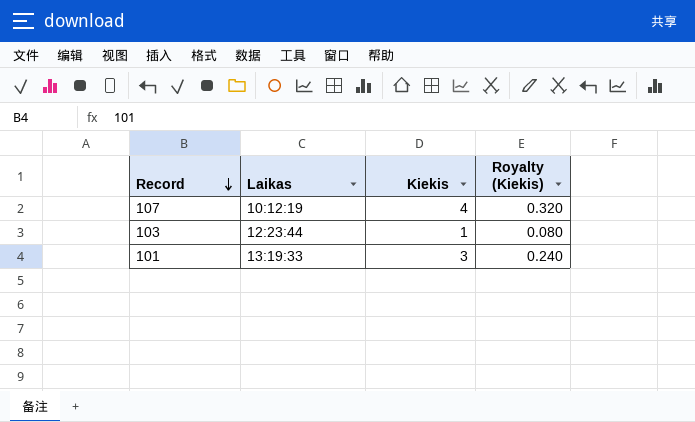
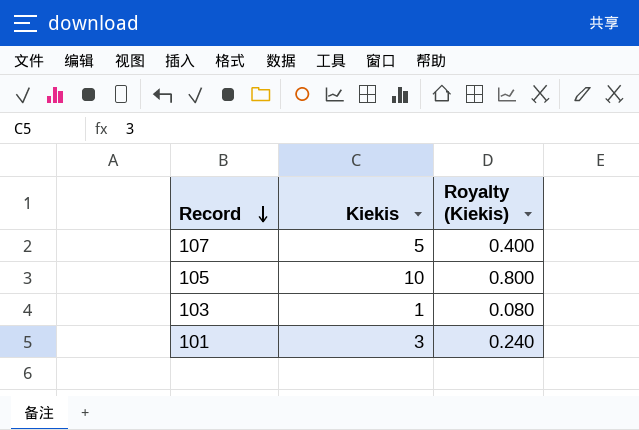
column Laikas | position: 2 -> none
107 | Kiekis: 4 -> 5
107 | Royalty (Kiekis): 0.320 -> 0.400
row 105: none -> 10 | 0.800

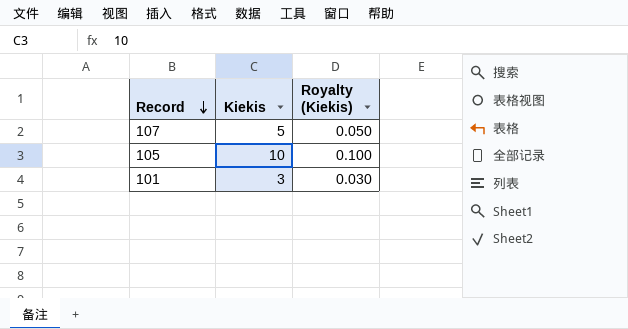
column Royalty (Kiekis) | formula: [Kiekis] * 0.08 -> [Kiekis] * 0.01
row 103: 1 | 0.080 -> none

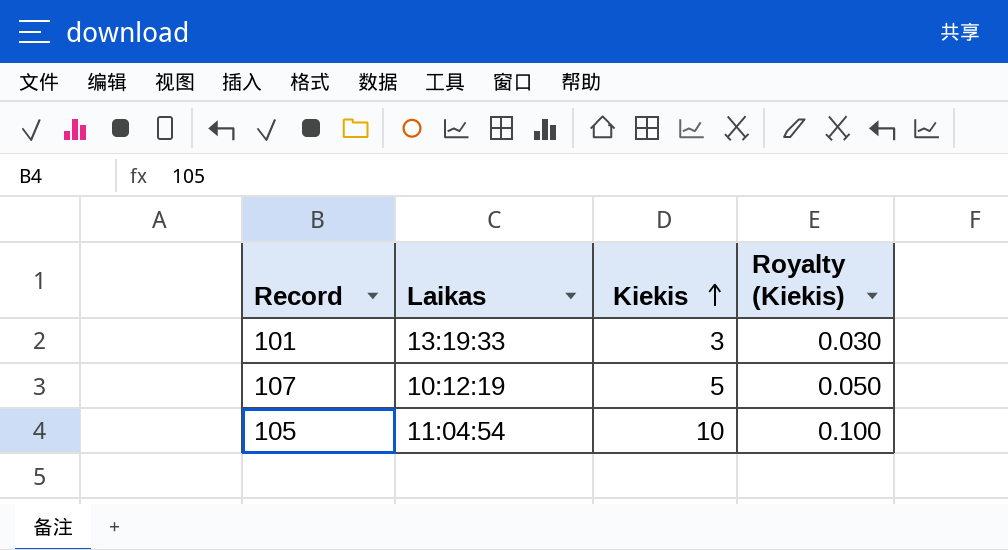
row order: Record descending -> Kiekis ascending
column Laikas | position: none -> 2

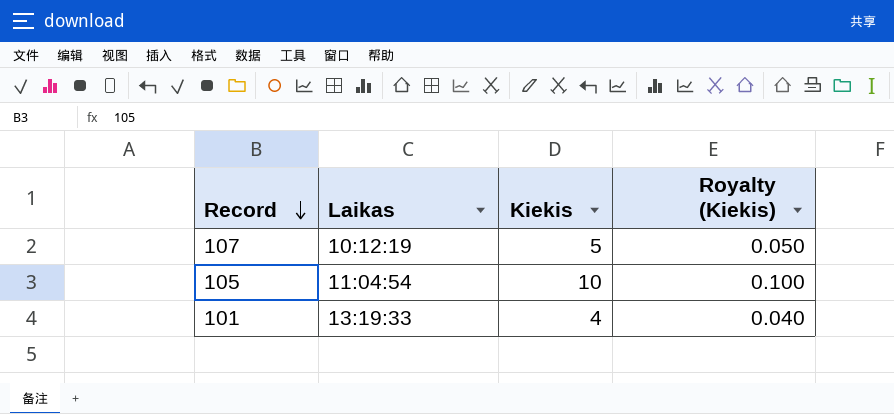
row order: Kiekis ascending -> Record descending
101 | Kiekis: 3 -> 4
101 | Royalty (Kiekis): 0.030 -> 0.040

